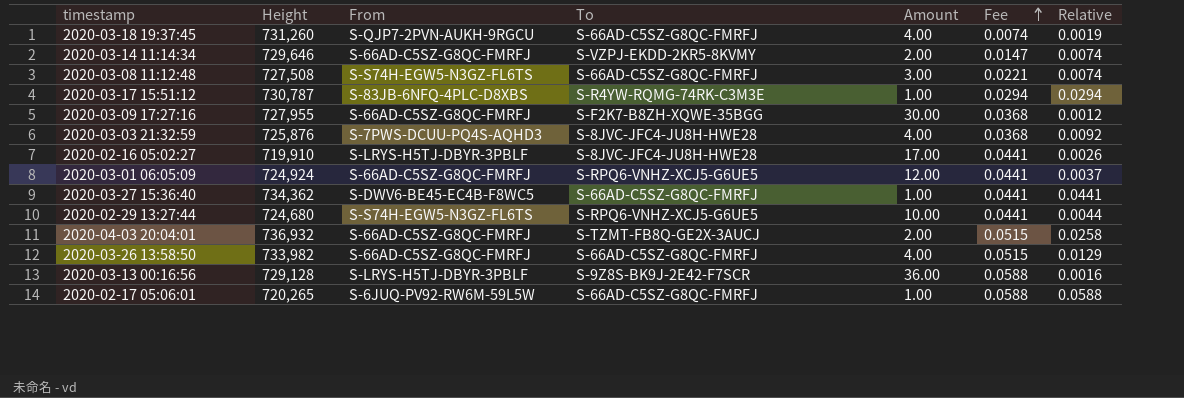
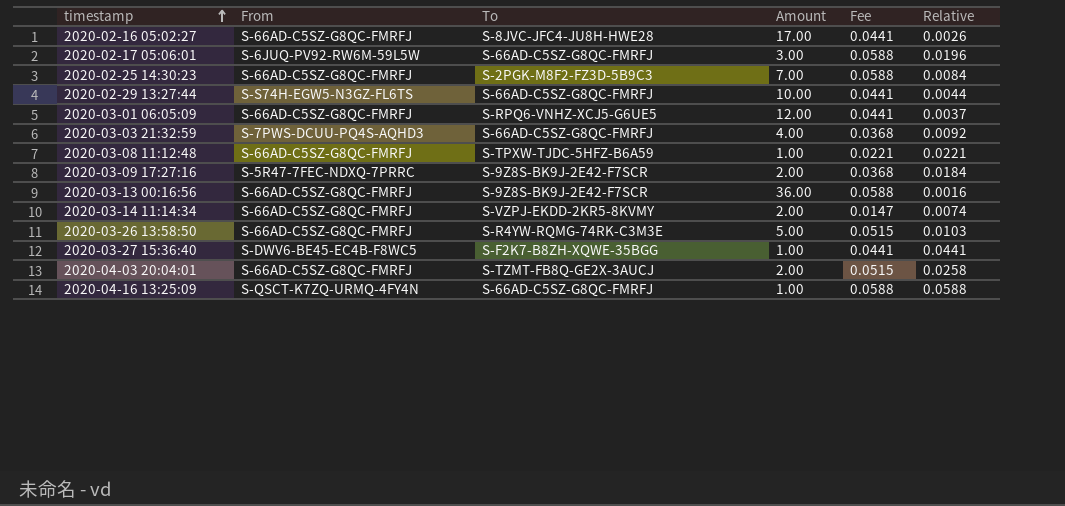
row order: Fee ascending -> timestamp ascending
column Height | position: 2 -> none
row 2020-03-18 19:37:45: 731,260 | S-QJP7-2PVN-AUKH-9RGCU | S-66AD-C5SZ-G8QC-FMRFJ | 4.00 | 0.0074 | 0.0019 -> none
row 2020-03-17 15:51:12: 730,787 | S-83JB-6NFQ-4PLC-D8XBS | S-R4YW-RQMG-74RK-C3M3E | 1.00 | 0.0294 | 0.0294 -> none
2020-02-16 05:02:27 | From: S-LRYS-H5TJ-DBYR-3PBLF -> S-66AD-C5SZ-G8QC-FMRFJ
2020-02-17 05:06:01 | Amount: 1.00 -> 3.00
2020-02-17 05:06:01 | Relative: 0.0588 -> 0.0196
row 2020-02-25 14:30:23: none -> S-66AD-C5SZ-G8QC-FMRFJ | S-2PGK-M8F2-FZ3D-5B9C3 | 7.00 | 0.0588 | 0.0084
2020-02-29 13:27:44 | To: S-RPQ6-VNHZ-XCJ5-G6UE5 -> S-66AD-C5SZ-G8QC-FMRFJ
2020-03-03 21:32:59 | To: S-8JVC-JFC4-JU8H-HWE28 -> S-66AD-C5SZ-G8QC-FMRFJ
2020-03-08 11:12:48 | From: S-S74H-EGW5-N3GZ-FL6TS -> S-66AD-C5SZ-G8QC-FMRFJ
2020-03-08 11:12:48 | To: S-66AD-C5SZ-G8QC-FMRFJ -> S-TPXW-TJDC-5HFZ-B6A59
2020-03-08 11:12:48 | Amount: 3.00 -> 1.00
2020-03-08 11:12:48 | Relative: 0.0074 -> 0.0221
2020-03-09 17:27:16 | From: S-66AD-C5SZ-G8QC-FMRFJ -> S-5R47-7FEC-NDXQ-7PRRC
2020-03-09 17:27:16 | To: S-F2K7-B8ZH-XQWE-35BGG -> S-9Z8S-BK9J-2E42-F7SCR
2020-03-09 17:27:16 | Amount: 30.00 -> 2.00
2020-03-09 17:27:16 | Relative: 0.0012 -> 0.0184
2020-03-13 00:16:56 | From: S-LRYS-H5TJ-DBYR-3PBLF -> S-66AD-C5SZ-G8QC-FMRFJ
2020-03-26 13:58:50 | To: S-66AD-C5SZ-G8QC-FMRFJ -> S-R4YW-RQMG-74RK-C3M3E
2020-03-26 13:58:50 | Amount: 4.00 -> 5.00
2020-03-26 13:58:50 | Relative: 0.0129 -> 0.0103
2020-03-27 15:36:40 | To: S-66AD-C5SZ-G8QC-FMRFJ -> S-F2K7-B8ZH-XQWE-35BGG
row 2020-04-16 13:25:09: none -> S-QSCT-K7ZQ-URMQ-4FY4N | S-66AD-C5SZ-G8QC-FMRFJ | 1.00 | 0.0588 | 0.0588

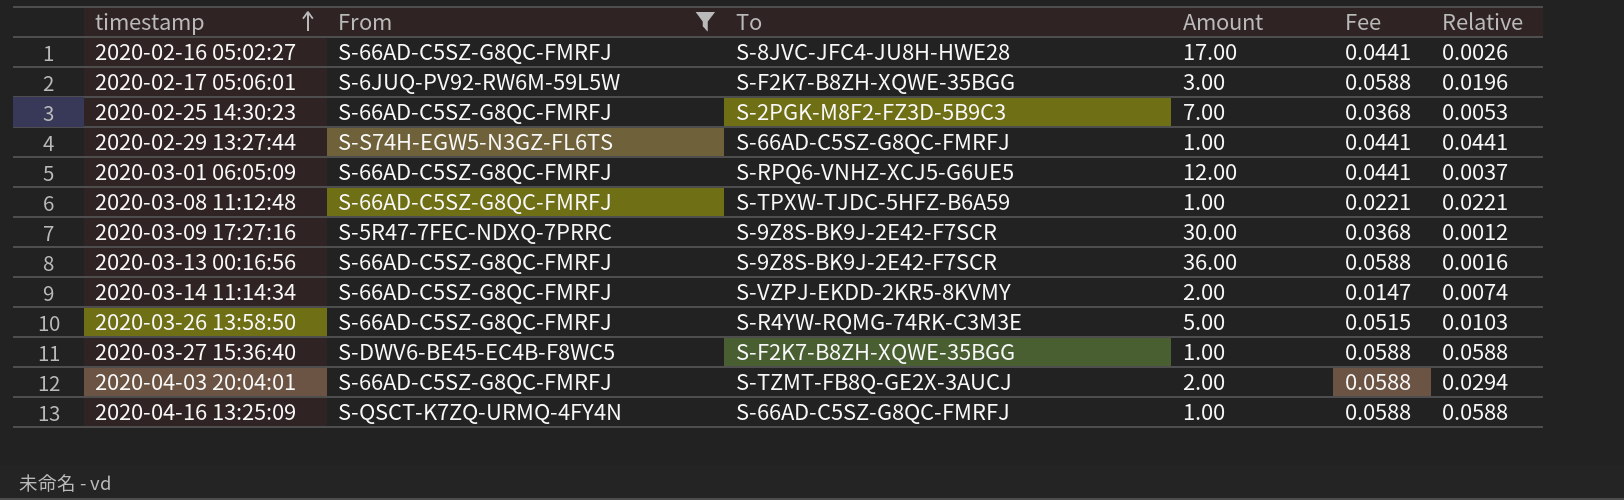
filter: none -> From != S-7PWS-DCUU-PQ4S-AQHD3
2020-02-17 05:06:01 | To: S-66AD-C5SZ-G8QC-FMRFJ -> S-F2K7-B8ZH-XQWE-35BGG
2020-02-25 14:30:23 | Fee: 0.0588 -> 0.0368
2020-02-25 14:30:23 | Relative: 0.0084 -> 0.0053
2020-02-29 13:27:44 | Amount: 10.00 -> 1.00
2020-02-29 13:27:44 | Relative: 0.0044 -> 0.0441
2020-03-09 17:27:16 | Amount: 2.00 -> 30.00
2020-03-09 17:27:16 | Relative: 0.0184 -> 0.0012
2020-03-27 15:36:40 | Fee: 0.0441 -> 0.0588
2020-03-27 15:36:40 | Relative: 0.0441 -> 0.0588
2020-04-03 20:04:01 | Fee: 0.0515 -> 0.0588
2020-04-03 20:04:01 | Relative: 0.0258 -> 0.0294

